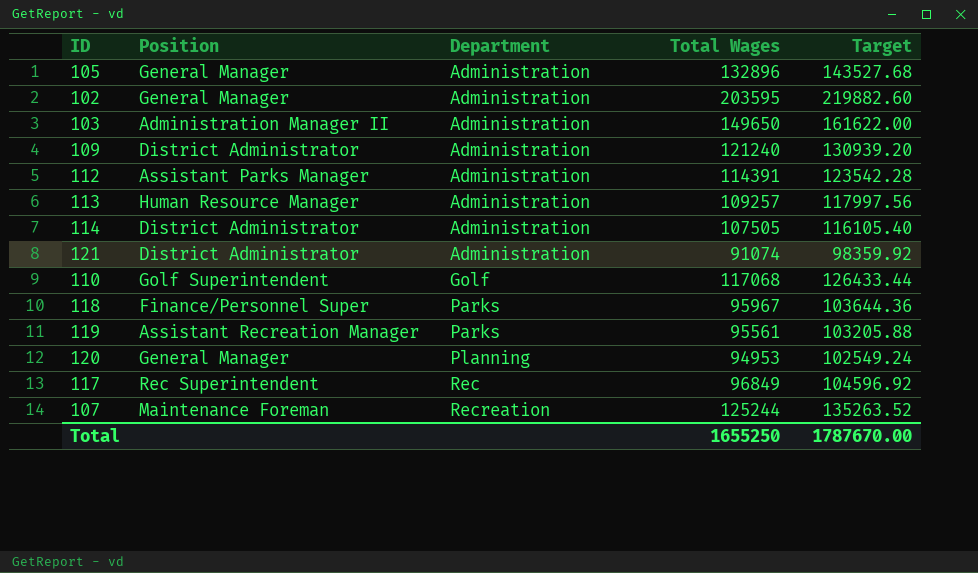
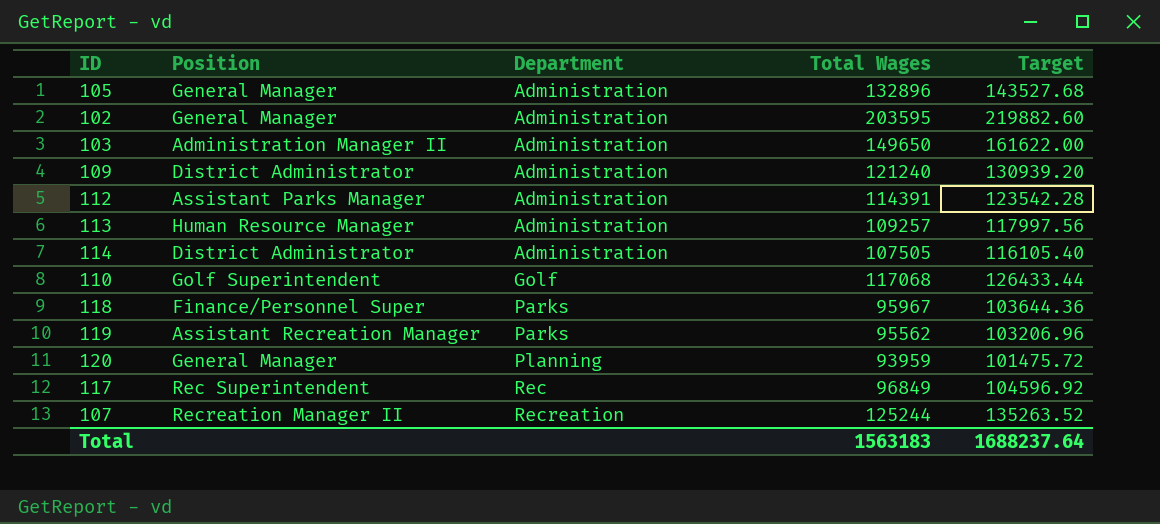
row 121: District Administrator | Administration | 91074 | 98359.92 -> none
119 | Total Wages: 95561 -> 95562
119 | Target: 103205.88 -> 103206.96
120 | Total Wages: 94953 -> 93959
120 | Target: 102549.24 -> 101475.72
107 | Position: Maintenance Foreman -> Recreation Manager II
Total | Total Wages: 1655250 -> 1563183
Total | Target: 1787670.00 -> 1688237.64

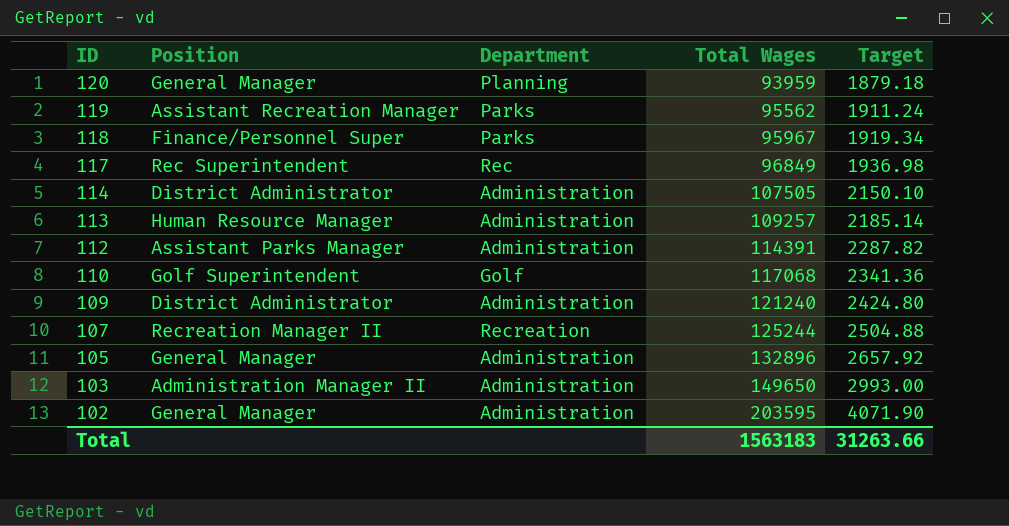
row order: Department ascending -> ID descending
column Target | formula: [Total Wages] * 1.08 -> [Total Wages] * 0.02
Total | Target: 1688237.64 -> 31263.66

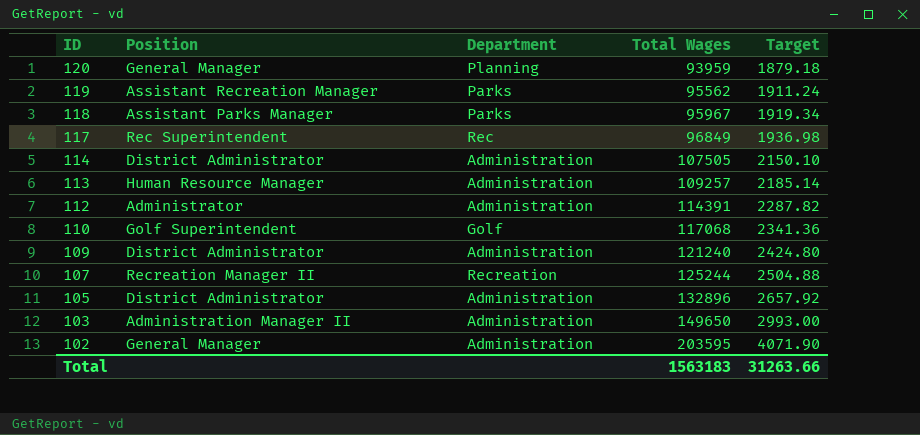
118 | Position: Finance/Personnel Super -> Assistant Parks Manager
112 | Position: Assistant Parks Manager -> Administrator
105 | Position: General Manager -> District Administrator

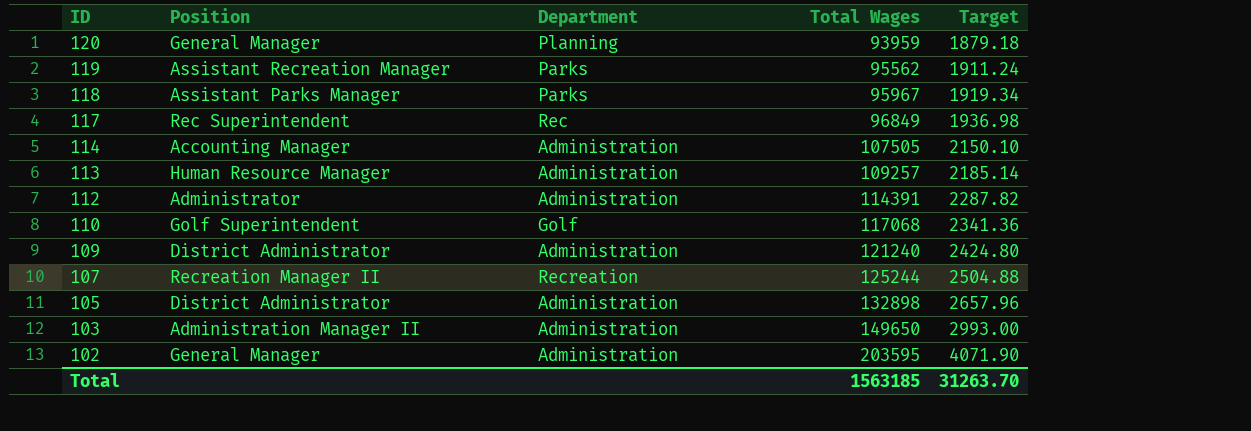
114 | Position: District Administrator -> Accounting Manager
105 | Total Wages: 132896 -> 132898
105 | Target: 2657.92 -> 2657.96
Total | Total Wages: 1563183 -> 1563185
Total | Target: 31263.66 -> 31263.70

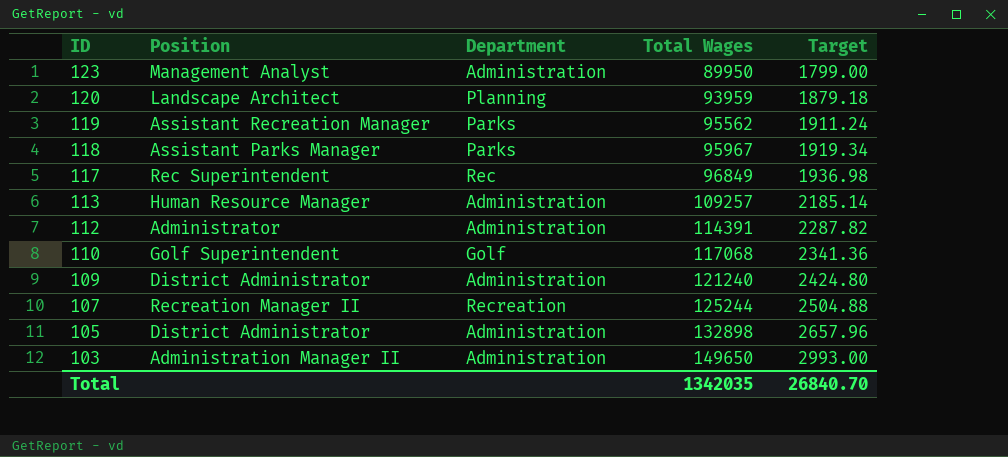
row 114: Accounting Manager | Administration | 107505 | 2150.10 -> none
row 102: General Manager | Administration | 203595 | 4071.90 -> none
row 123: none -> Management Analyst | Administration | 89950 | 1799.00
120 | Position: General Manager -> Landscape Architect
Total | Total Wages: 1563185 -> 1342035
Total | Target: 31263.70 -> 26840.70

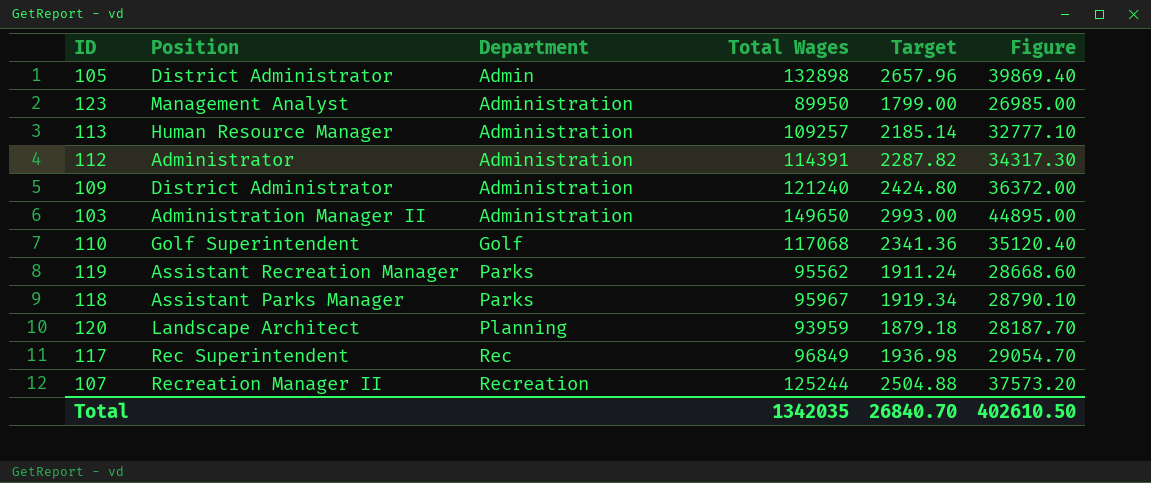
row order: ID descending -> Department ascending
column Figure | formula: none -> [Total Wages] * 0.3
105 | Department: Administration -> Admin

